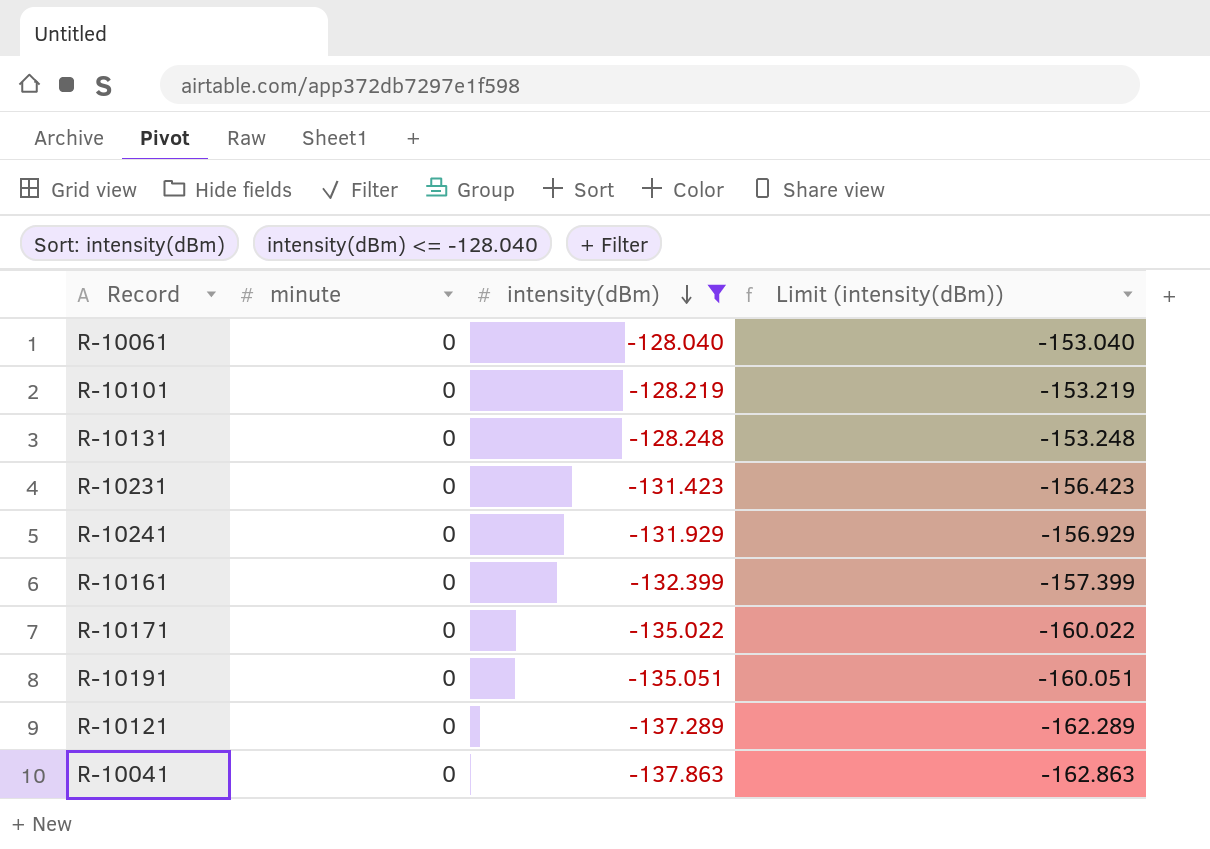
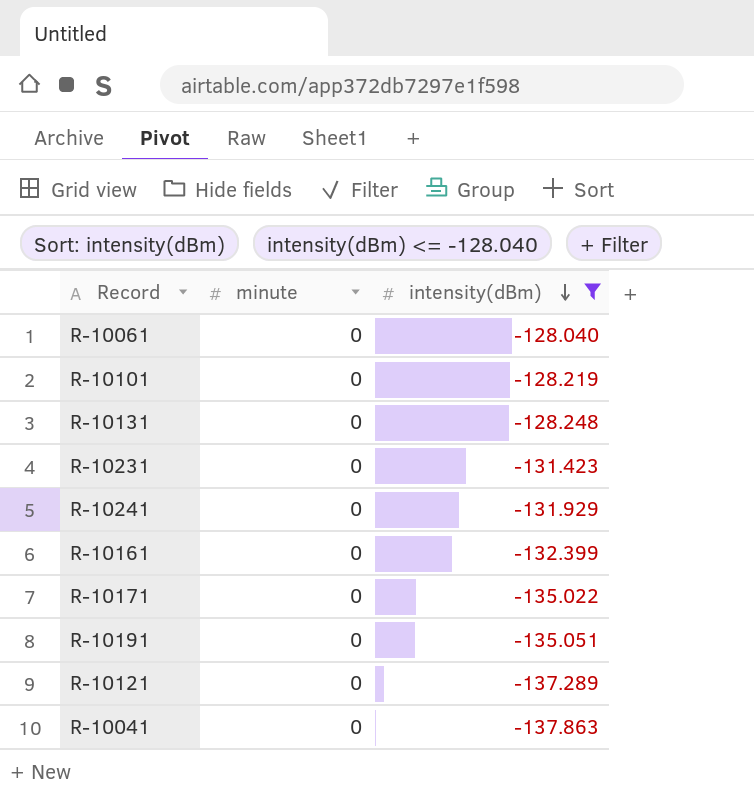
column Limit (intensity(dBm)) | formula: [intensity(dBm)] - 25 -> none

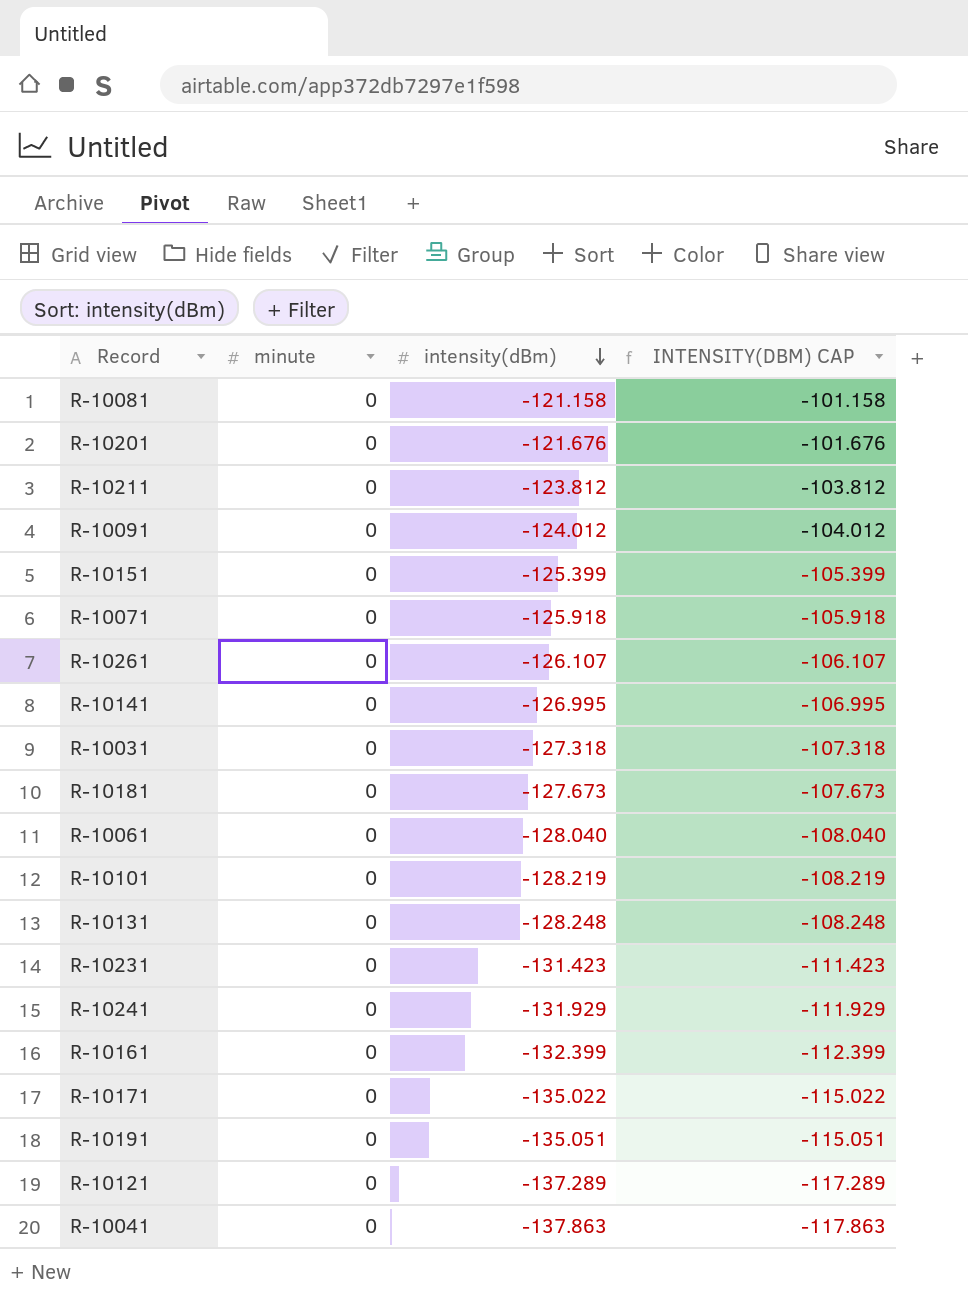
filter: intensity(dBm) <= -128.040 -> none
column INTENSITY(DBM) CAP | formula: none -> [intensity(dBm)] + 20

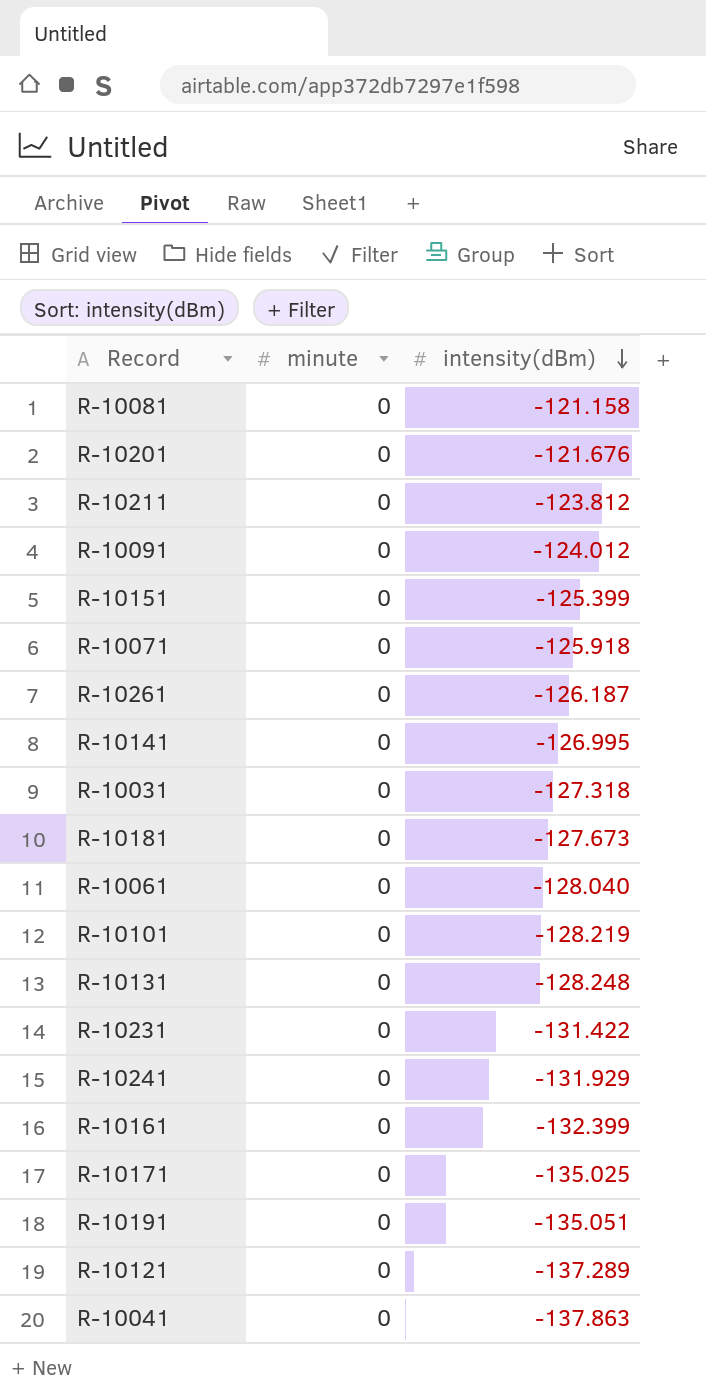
column INTENSITY(DBM) CAP | formula: [intensity(dBm)] + 20 -> none
R-10261 | intensity(dBm): -126.107 -> -126.187
R-10231 | intensity(dBm): -131.423 -> -131.422
R-10171 | intensity(dBm): -135.022 -> -135.025

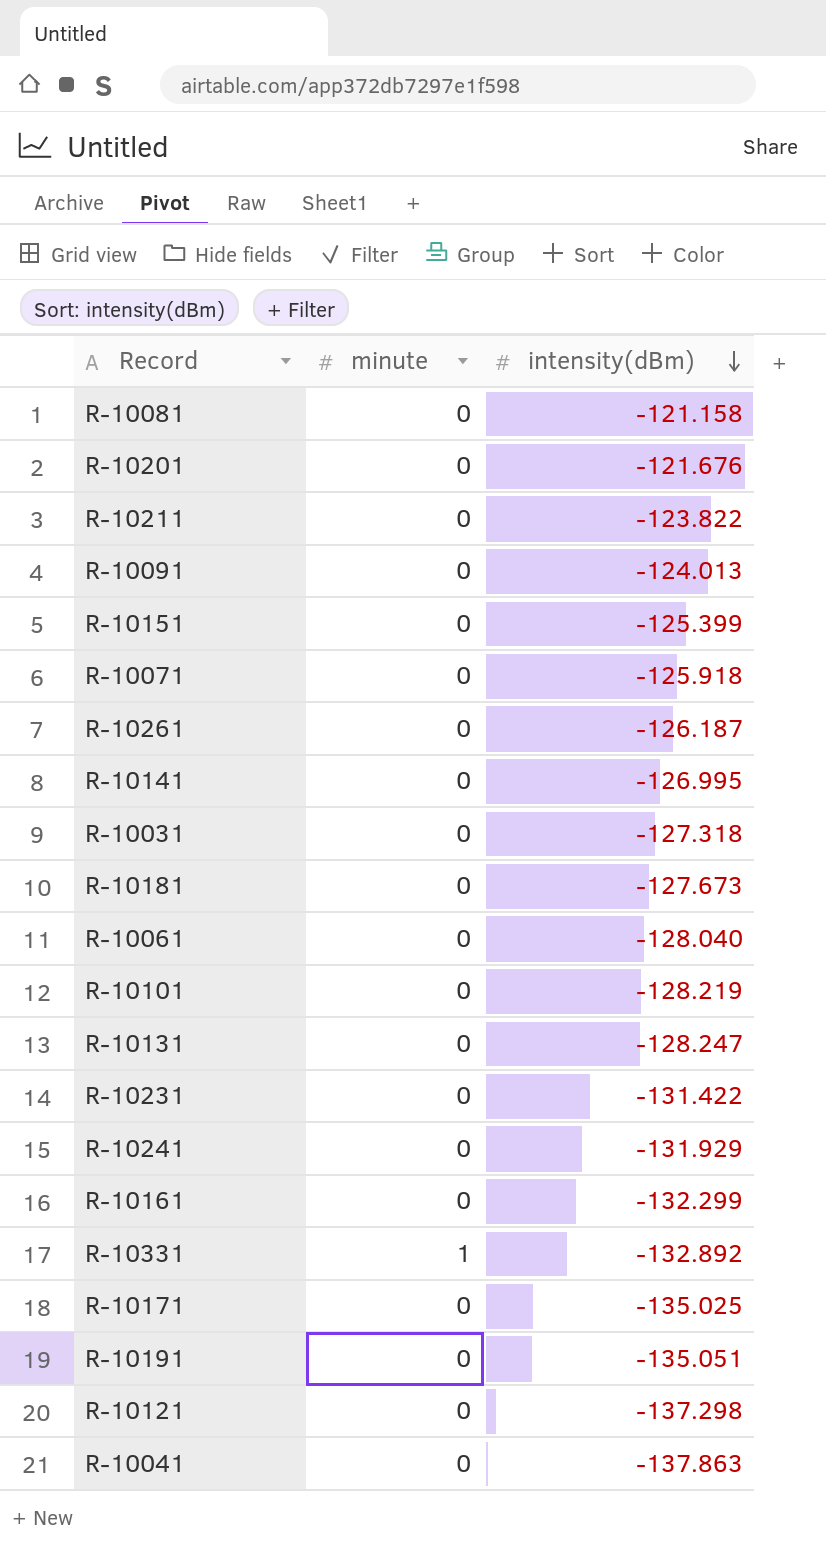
R-10211 | intensity(dBm): -123.812 -> -123.822
R-10091 | intensity(dBm): -124.012 -> -124.013
R-10131 | intensity(dBm): -128.248 -> -128.247
R-10161 | intensity(dBm): -132.399 -> -132.299
row R-10331: none -> 1 | -132.892
R-10121 | intensity(dBm): -137.289 -> -137.298

